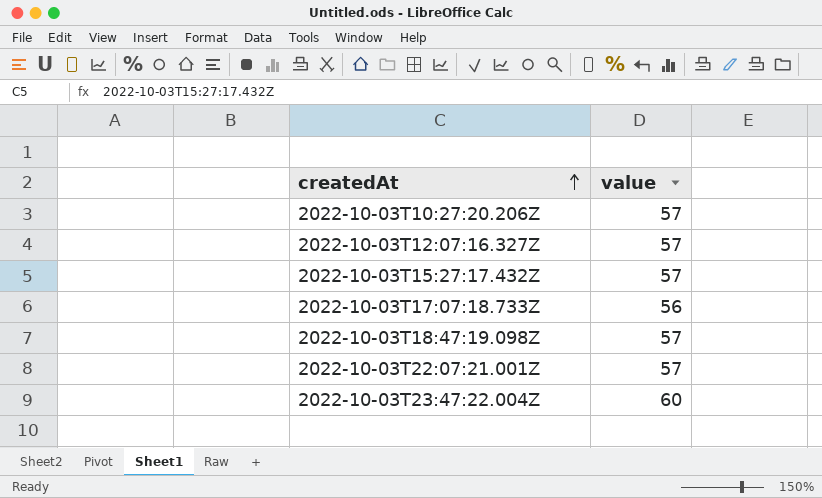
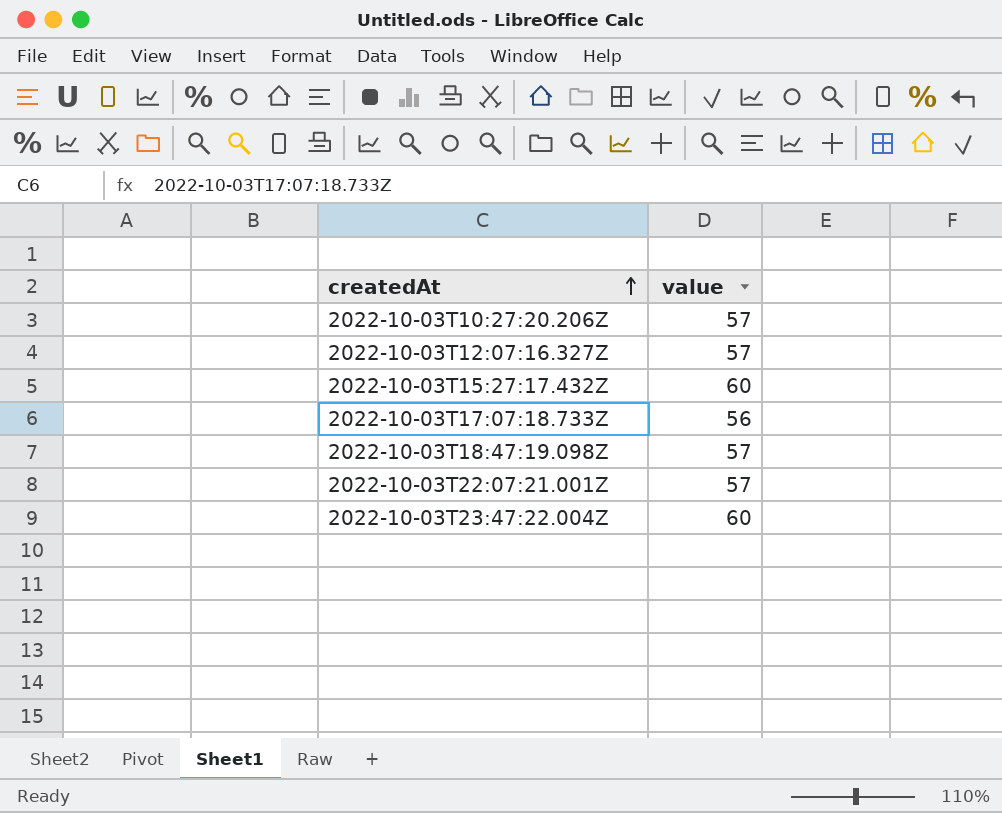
2022-10-03T15:27:17.432Z | value: 57 -> 60

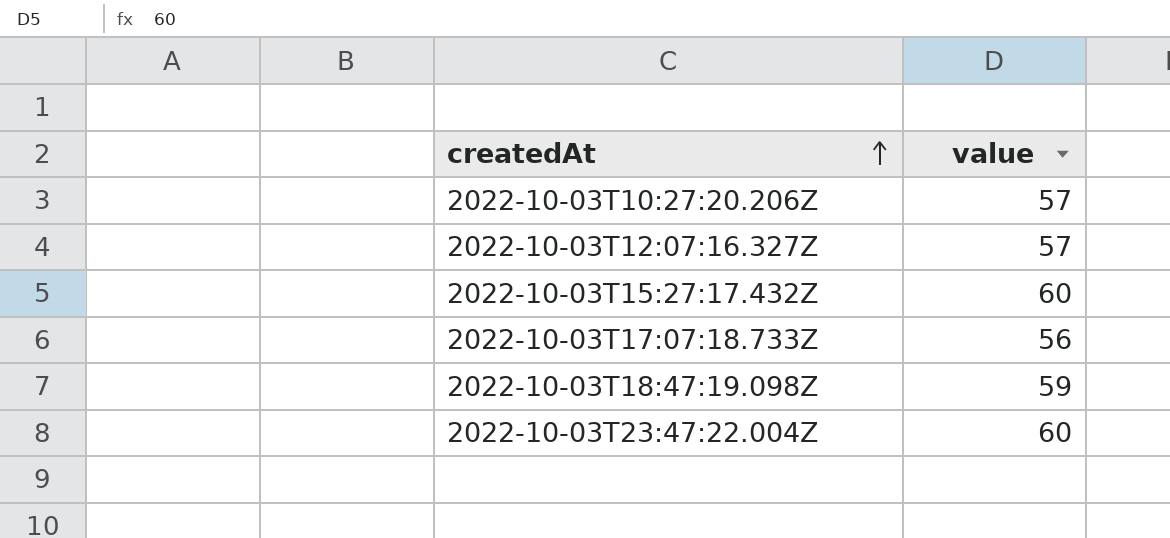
row 2022-10-03T22:07:21.001Z: 57 -> none
2022-10-03T18:47:19.098Z | value: 57 -> 59

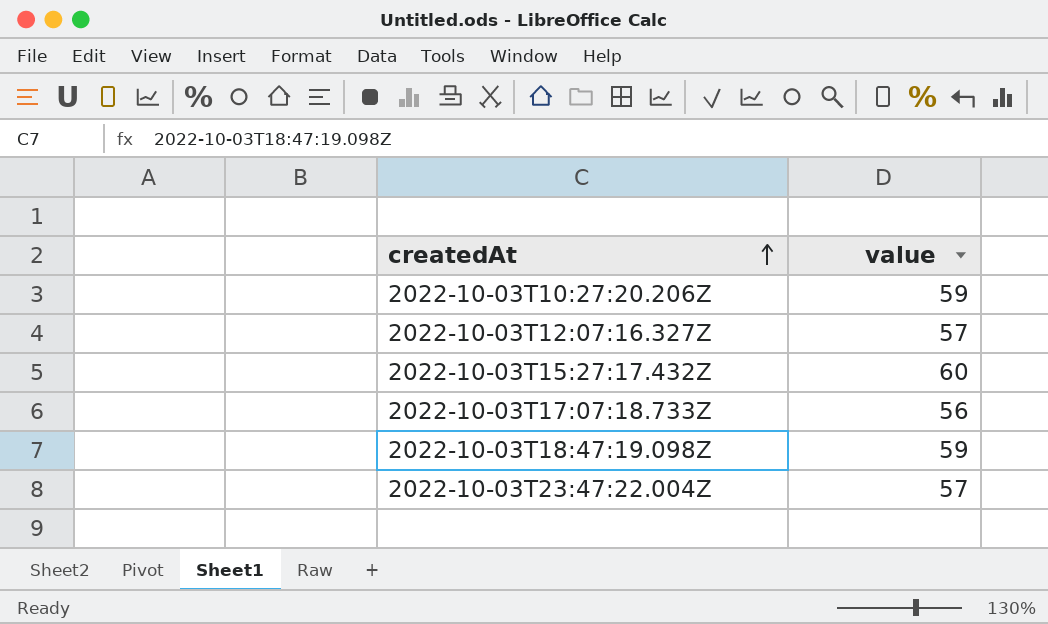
2022-10-03T10:27:20.206Z | value: 57 -> 59
2022-10-03T23:47:22.004Z | value: 60 -> 57

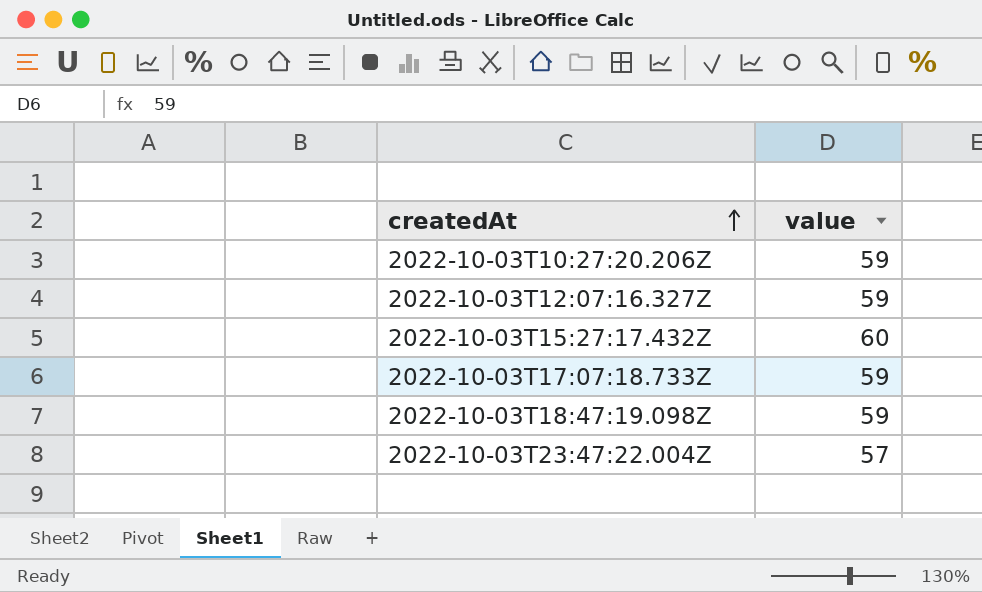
2022-10-03T12:07:16.327Z | value: 57 -> 59
2022-10-03T17:07:18.733Z | value: 56 -> 59

